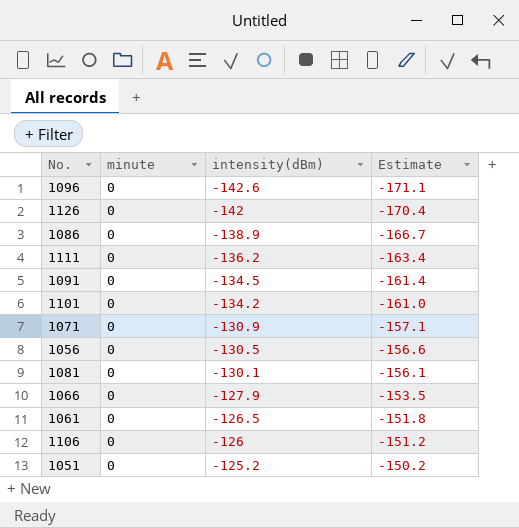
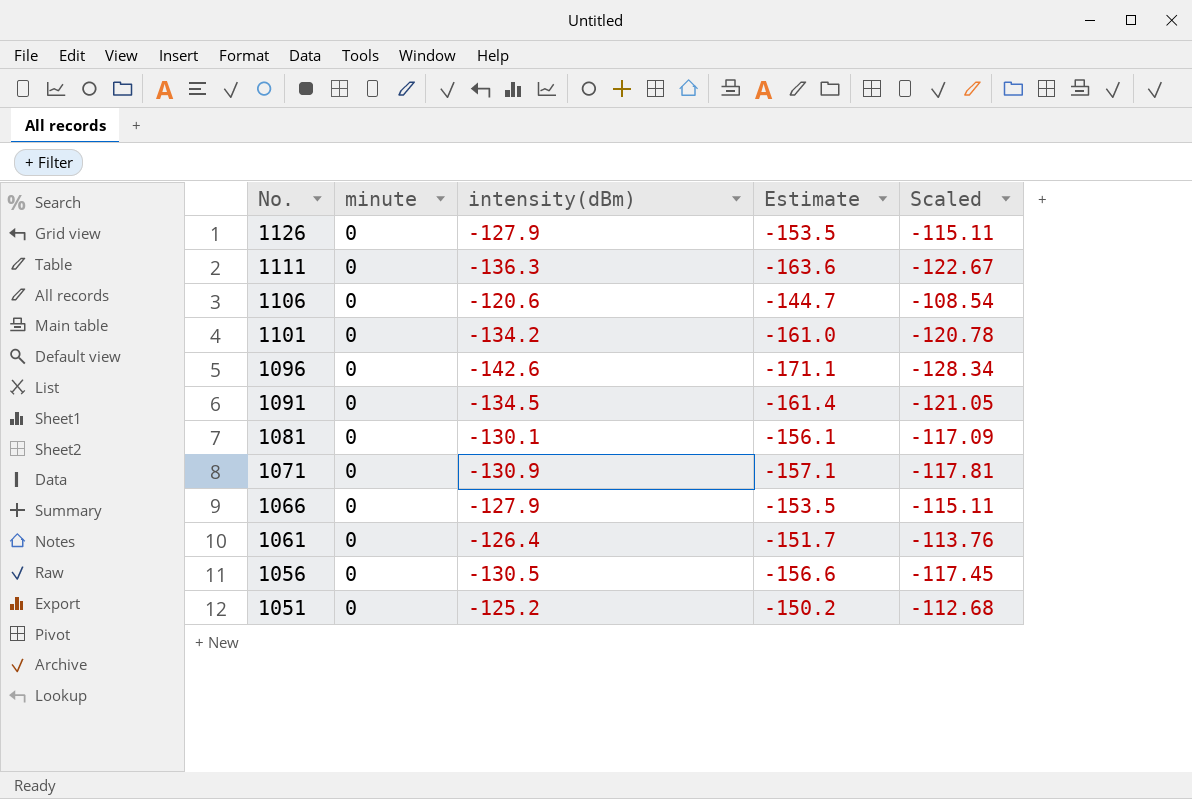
row order: intensity(dBm) ascending -> No. descending
column Scaled | formula: none -> [intensity(dBm)] * 0.9
row 1086: 0 | -138.9 | -166.7 -> none
1126 | intensity(dBm): -142 -> -127.9
1126 | Estimate: -170.4 -> -153.5
1111 | intensity(dBm): -136.2 -> -136.3
1111 | Estimate: -163.4 -> -163.6
1106 | intensity(dBm): -126 -> -120.6
1106 | Estimate: -151.2 -> -144.7
1061 | intensity(dBm): -126.5 -> -126.4
1061 | Estimate: -151.8 -> -151.7

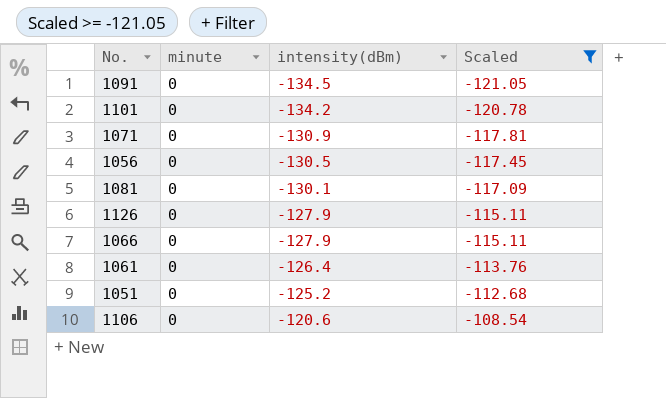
filter: none -> Scaled >= -121.05
row order: No. descending -> intensity(dBm) ascending
column Estimate | formula: [intensity(dBm)] * 1.2 -> none

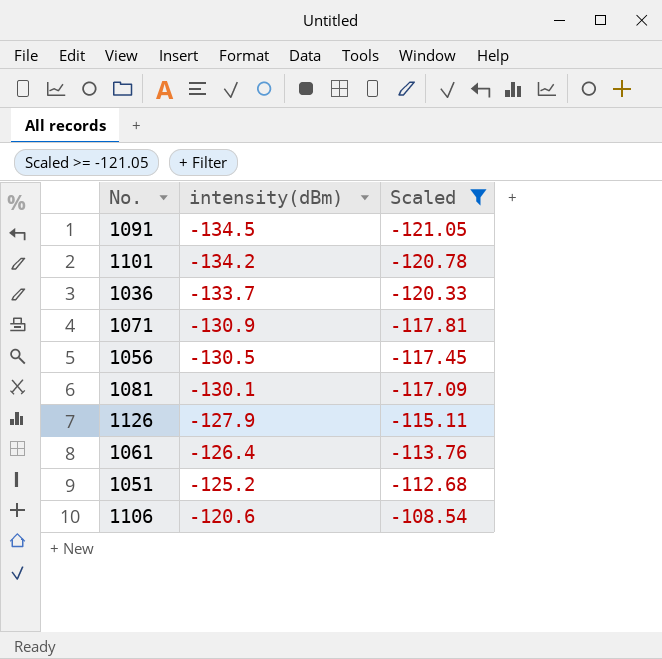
column minute | position: 2 -> none
row 1066: 0 | -127.9 | -115.11 -> none
row 1036: none -> -133.7 | -120.33

